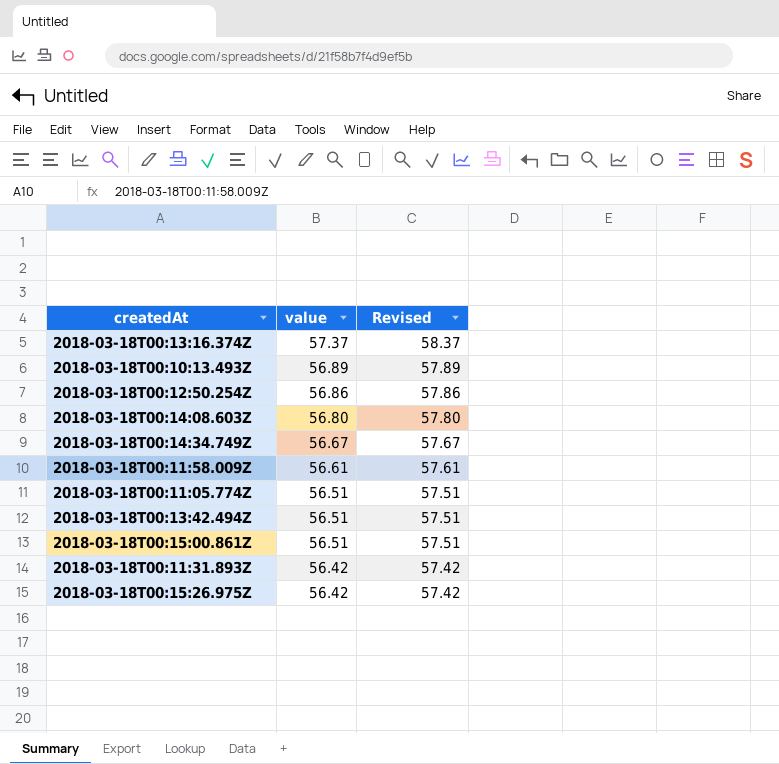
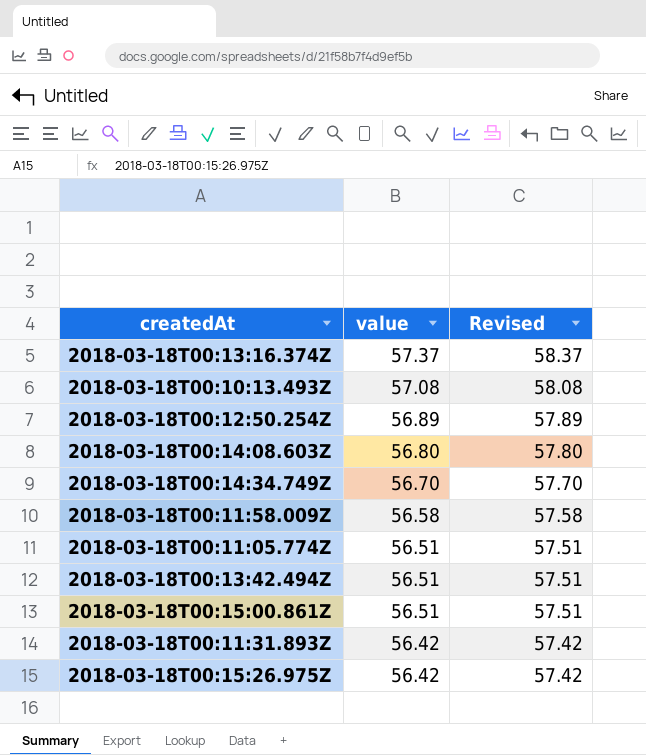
2018-03-18T00:10:13.493Z | value: 56.89 -> 57.08
2018-03-18T00:10:13.493Z | Revised: 57.89 -> 58.08
2018-03-18T00:12:50.254Z | value: 56.86 -> 56.89
2018-03-18T00:12:50.254Z | Revised: 57.86 -> 57.89
2018-03-18T00:14:34.749Z | value: 56.67 -> 56.70
2018-03-18T00:14:34.749Z | Revised: 57.67 -> 57.70
2018-03-18T00:11:58.009Z | value: 56.61 -> 56.58
2018-03-18T00:11:58.009Z | Revised: 57.61 -> 57.58

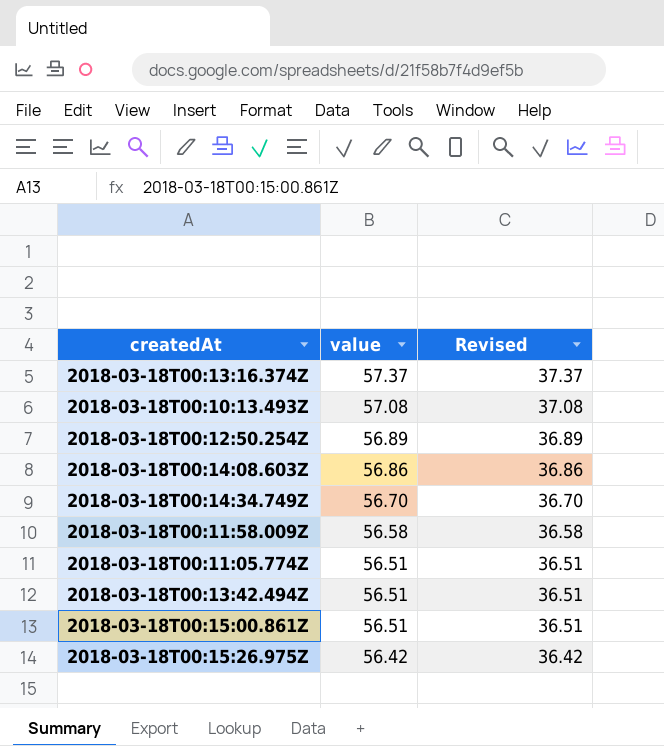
column Revised | formula: [value] + 1 -> [value] - 20
row 2018-03-18T00:11:31.893Z: 56.42 | 57.42 -> none
2018-03-18T00:14:08.603Z | value: 56.80 -> 56.86

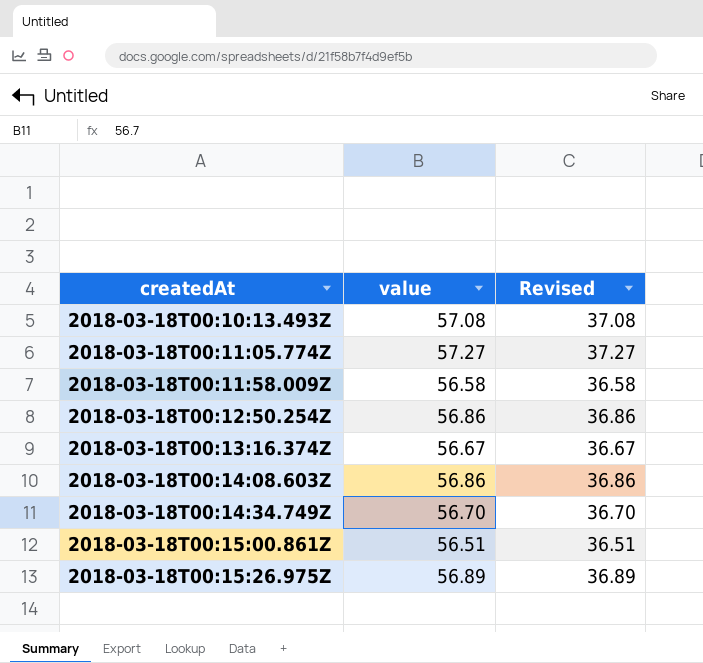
row order: value descending -> createdAt ascending
row 2018-03-18T00:13:42.494Z: 56.51 | 36.51 -> none
2018-03-18T00:11:05.774Z | value: 56.51 -> 57.27
2018-03-18T00:11:05.774Z | Revised: 36.51 -> 37.27
2018-03-18T00:12:50.254Z | value: 56.89 -> 56.86
2018-03-18T00:12:50.254Z | Revised: 36.89 -> 36.86
2018-03-18T00:13:16.374Z | value: 57.37 -> 56.67
2018-03-18T00:13:16.374Z | Revised: 37.37 -> 36.67
2018-03-18T00:15:26.975Z | value: 56.42 -> 56.89
2018-03-18T00:15:26.975Z | Revised: 36.42 -> 36.89

